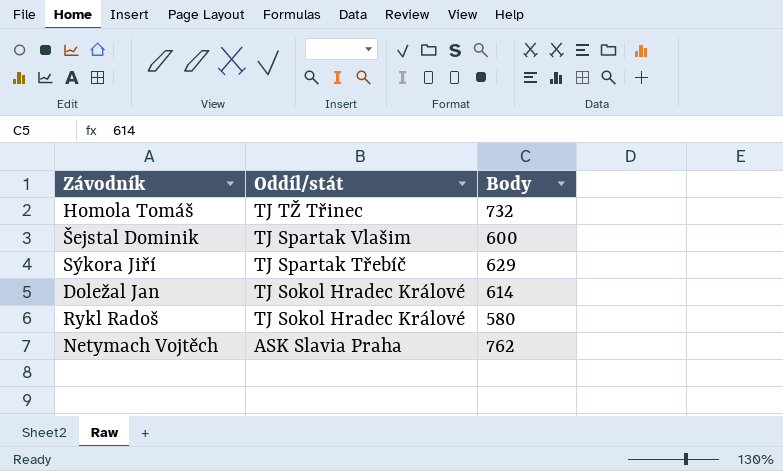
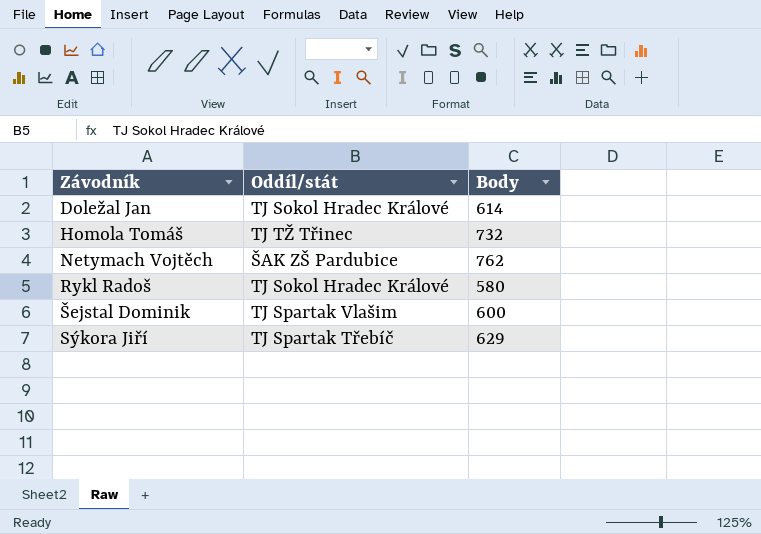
row order: Oddíl/stát descending -> Závodník ascending
Netymach Vojtěch | Oddíl/stát: ASK Slavia Praha -> ŠAK ZŠ Pardubice

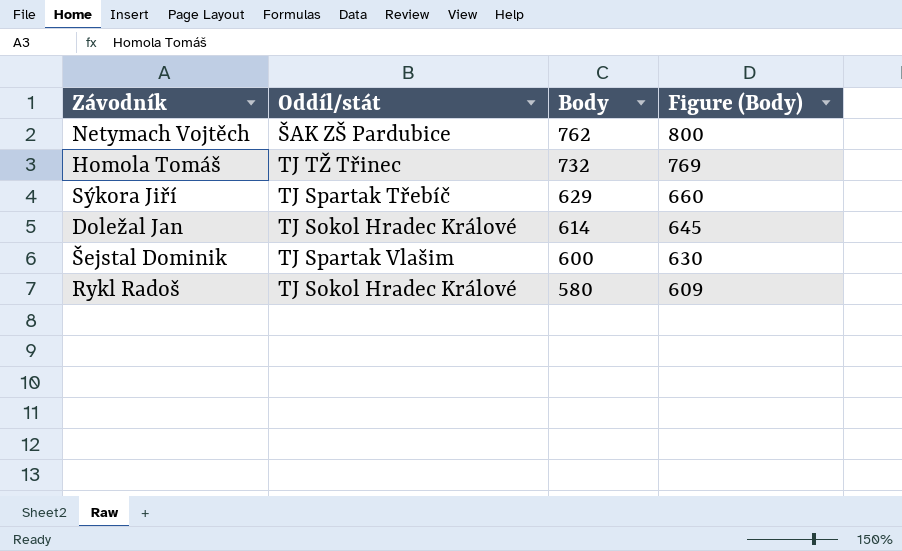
row order: Závodník ascending -> Body descending
column Figure (Body) | formula: none -> [Body] * 1.05

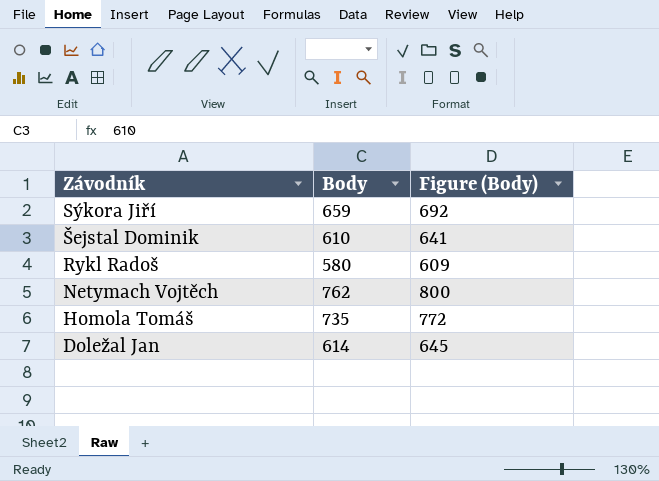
row order: Body descending -> Závodník descending
column Oddíl/stát | position: 2 -> none
Sýkora Jiří | Body: 629 -> 659
Sýkora Jiří | Figure (Body): 660 -> 692
Šejstal Dominik | Body: 600 -> 610
Šejstal Dominik | Figure (Body): 630 -> 641
Homola Tomáš | Body: 732 -> 735
Homola Tomáš | Figure (Body): 769 -> 772

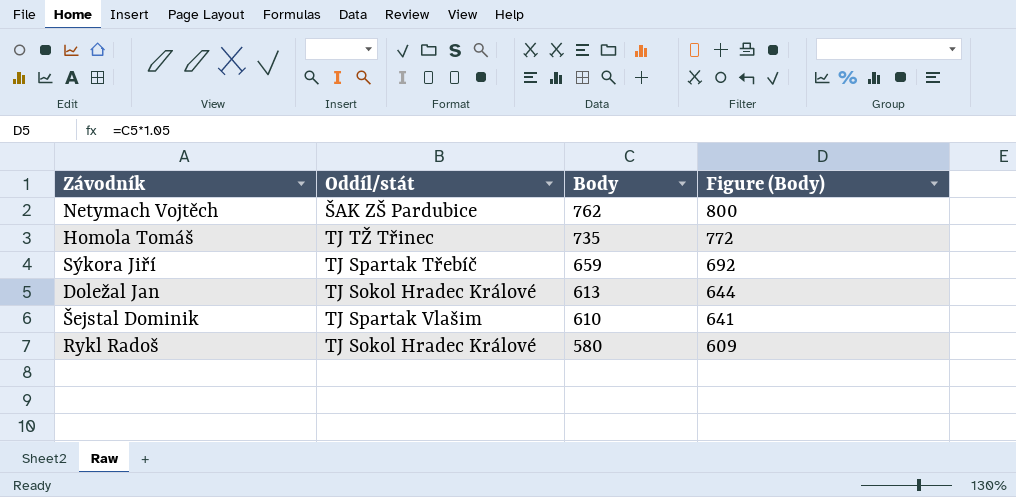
row order: Závodník descending -> Body descending
column Oddíl/stát | position: none -> 2
Doležal Jan | Body: 614 -> 613
Doležal Jan | Figure (Body): 645 -> 644

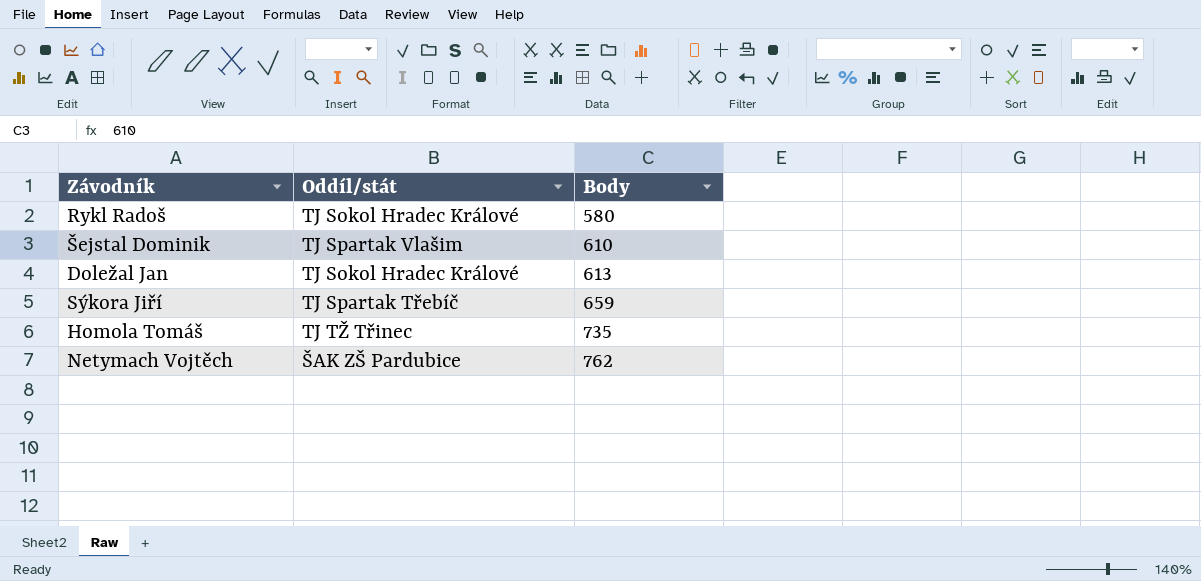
row order: Body descending -> Body ascending
column Figure (Body) | formula: [Body] * 1.05 -> none

